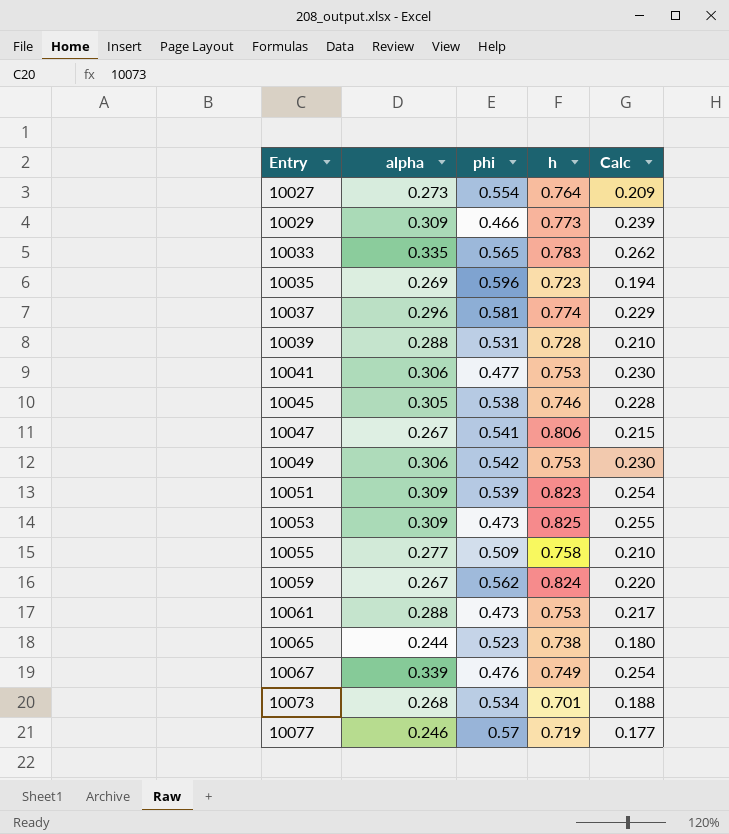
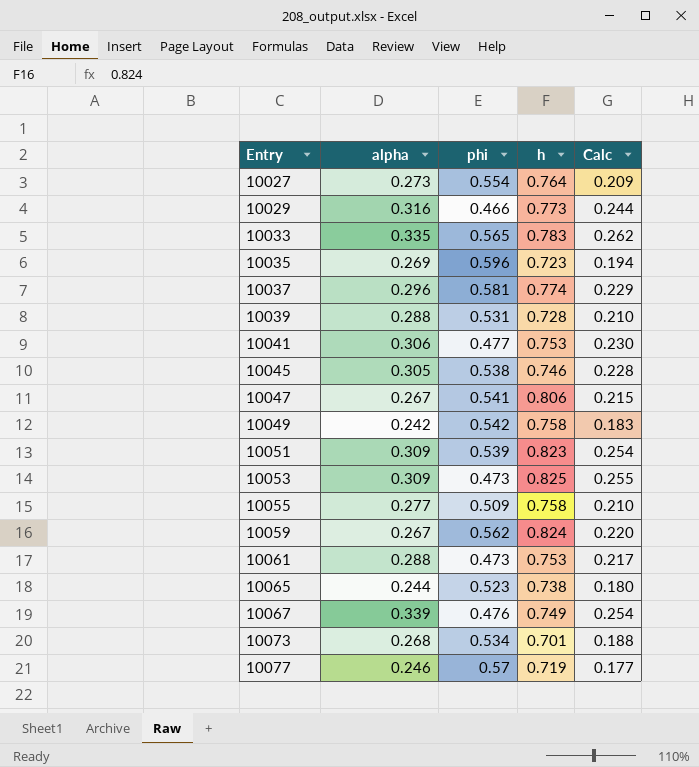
10029 | alpha: 0.309 -> 0.316
10029 | Calc: 0.239 -> 0.244
10049 | alpha: 0.306 -> 0.242
10049 | h: 0.753 -> 0.758
10049 | Calc: 0.230 -> 0.183

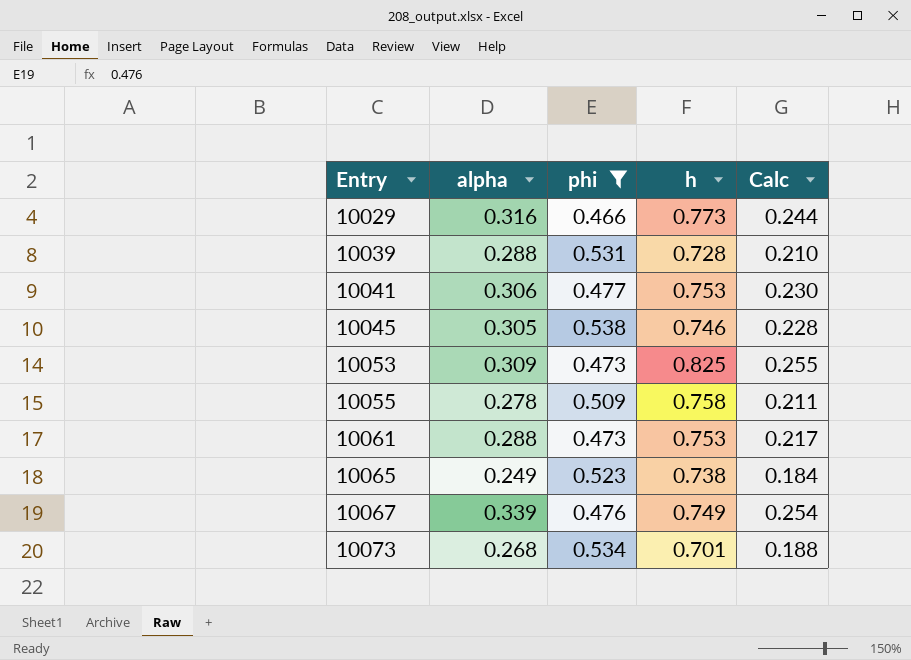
filter: none -> phi <= 0.538
10055 | alpha: 0.277 -> 0.278
10055 | Calc: 0.210 -> 0.211
10065 | alpha: 0.244 -> 0.249
10065 | Calc: 0.180 -> 0.184

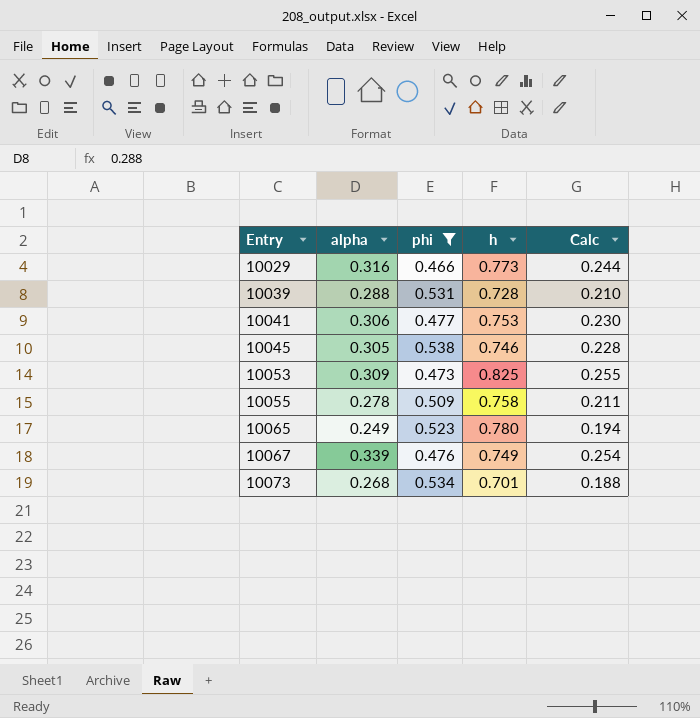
row 10061: 0.288 | 0.473 | 0.753 | 0.217 -> none
10065 | h: 0.738 -> 0.780
10065 | Calc: 0.184 -> 0.194

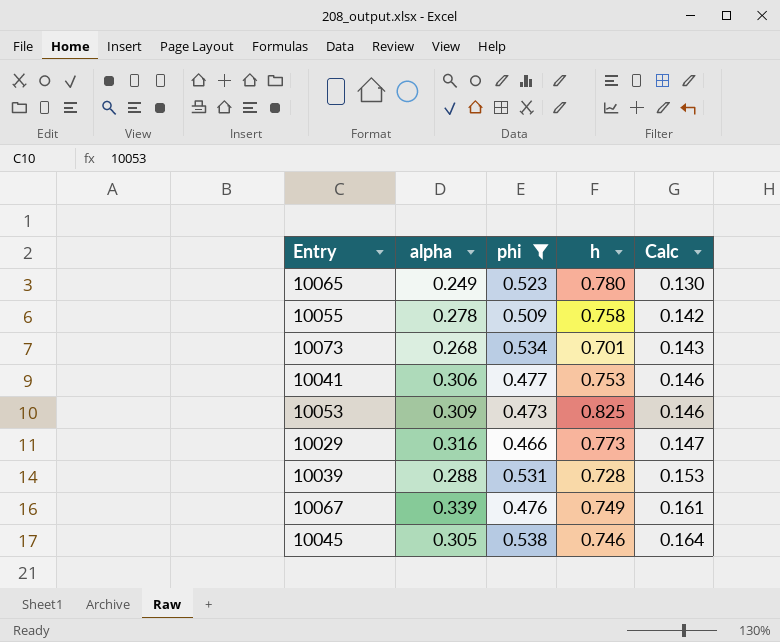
row order: Entry ascending -> Calc ascending
column Calc | formula: [alpha] * [h] -> [alpha] * [phi]

